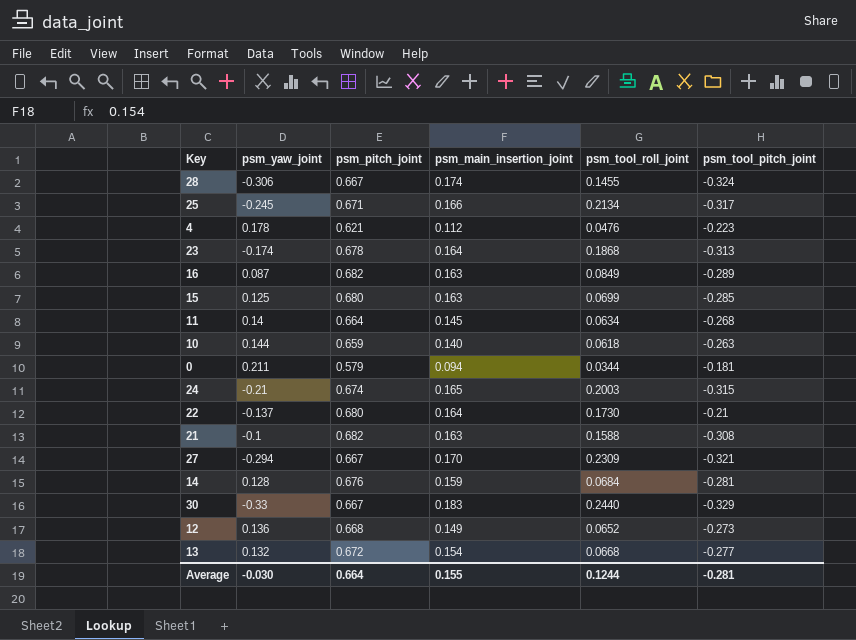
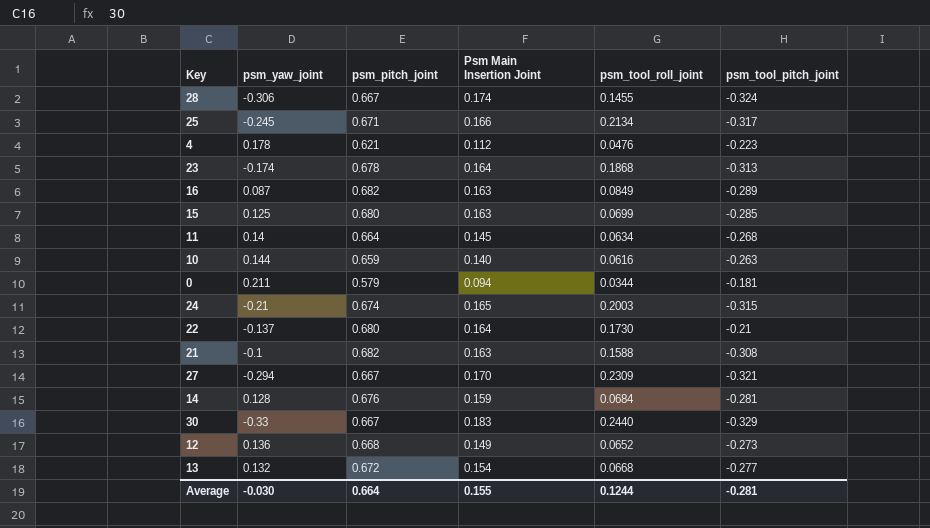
column name: psm_main_insertion_joint -> Psm Main Insertion Joint
10 | psm_tool_roll_joint: 0.0618 -> 0.0616

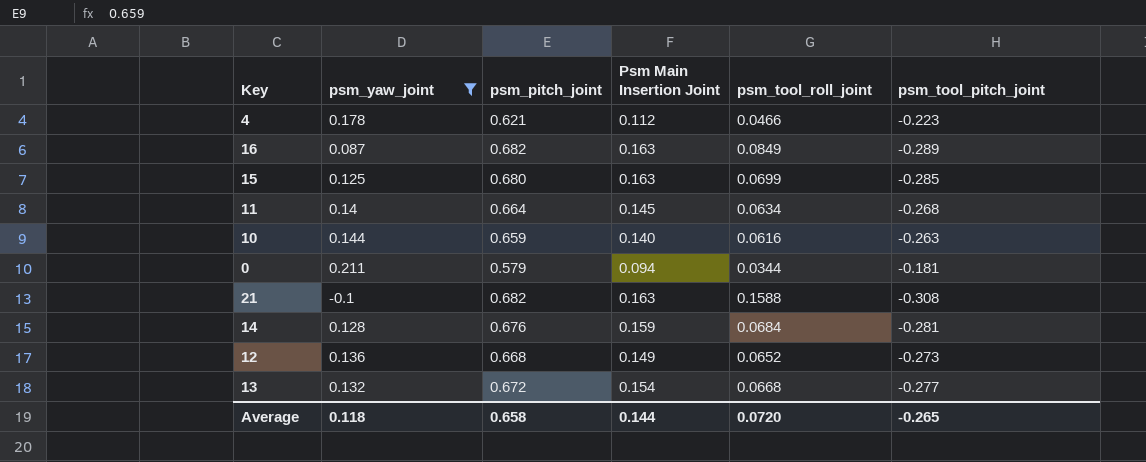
filter: none -> psm_yaw_joint >= -0.1
4 | psm_tool_roll_joint: 0.0476 -> 0.0466
Average | psm_yaw_joint: -0.030 -> 0.118
Average | psm_pitch_joint: 0.664 -> 0.658
Average | Psm Main Insertion Joint: 0.155 -> 0.144
Average | psm_tool_roll_joint: 0.1244 -> 0.0720
Average | psm_tool_pitch_joint: -0.281 -> -0.265

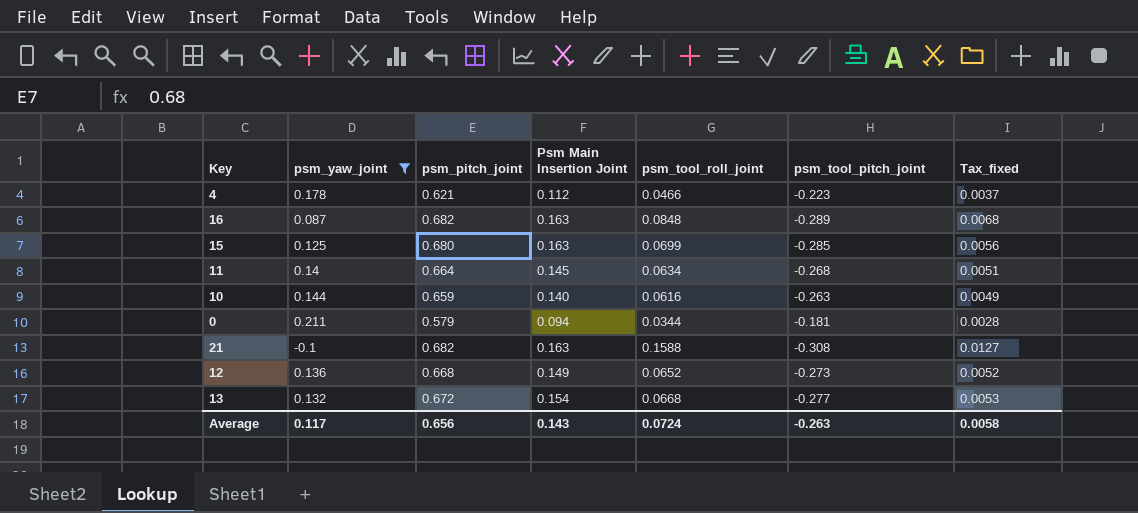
column Tax_fixed | formula: none -> [psm_tool_roll_joint] * 0.08
row 14: 0.128 | 0.676 | 0.159 | 0.0684 | -0.281 -> none
16 | psm_tool_roll_joint: 0.0849 -> 0.0848
Average | psm_yaw_joint: 0.118 -> 0.117
Average | psm_pitch_joint: 0.658 -> 0.656
Average | Psm Main Insertion Joint: 0.144 -> 0.143
Average | psm_tool_roll_joint: 0.0720 -> 0.0724
Average | psm_tool_pitch_joint: -0.265 -> -0.263

